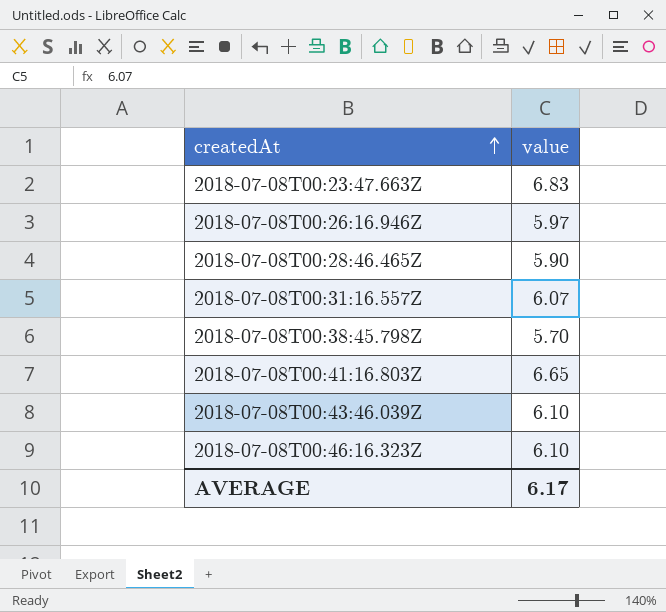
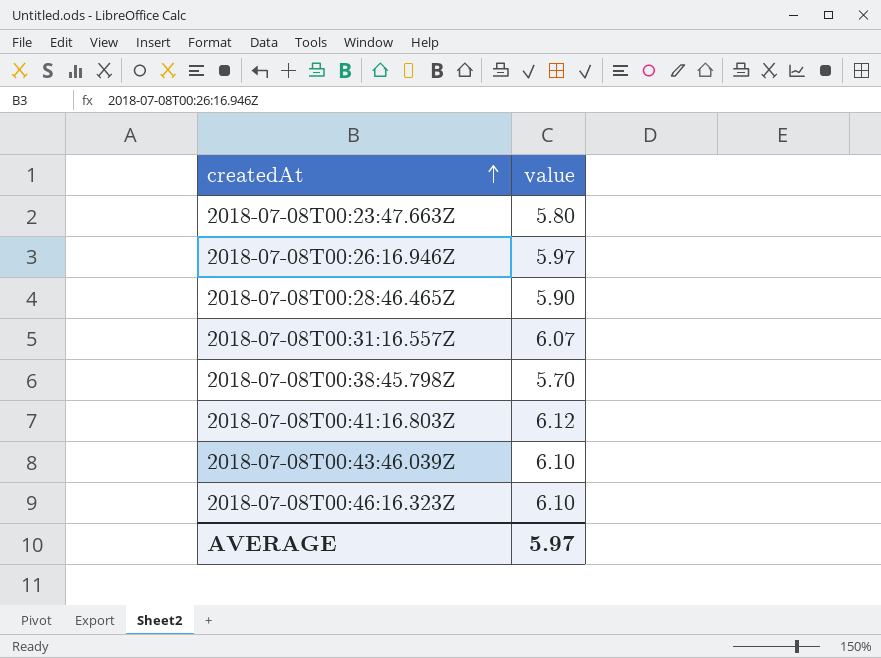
2018-07-08T00:23:47.663Z | value: 6.83 -> 5.80
2018-07-08T00:41:16.803Z | value: 6.65 -> 6.12
AVERAGE | value: 6.17 -> 5.97

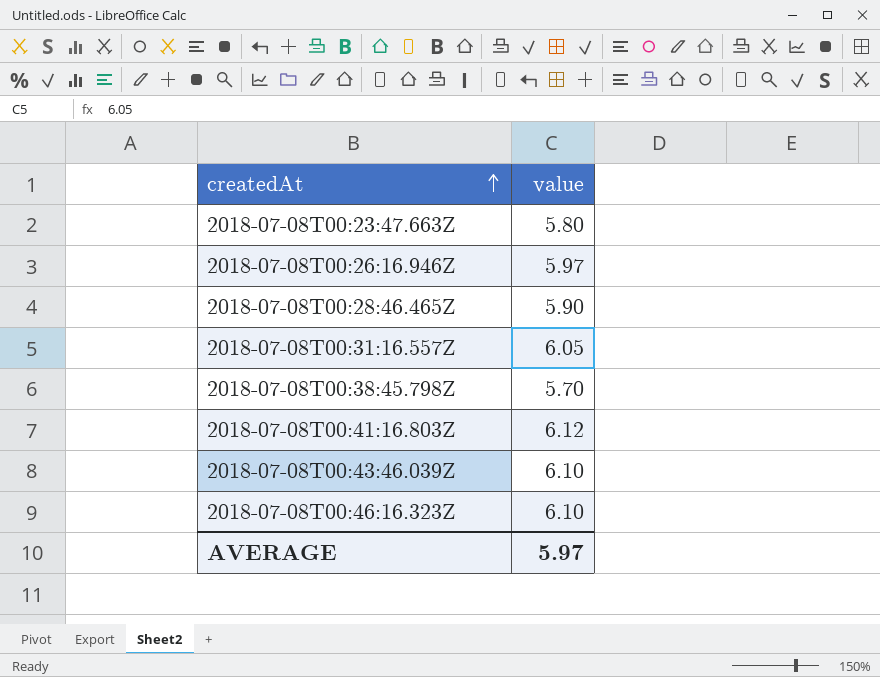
2018-07-08T00:31:16.557Z | value: 6.07 -> 6.05

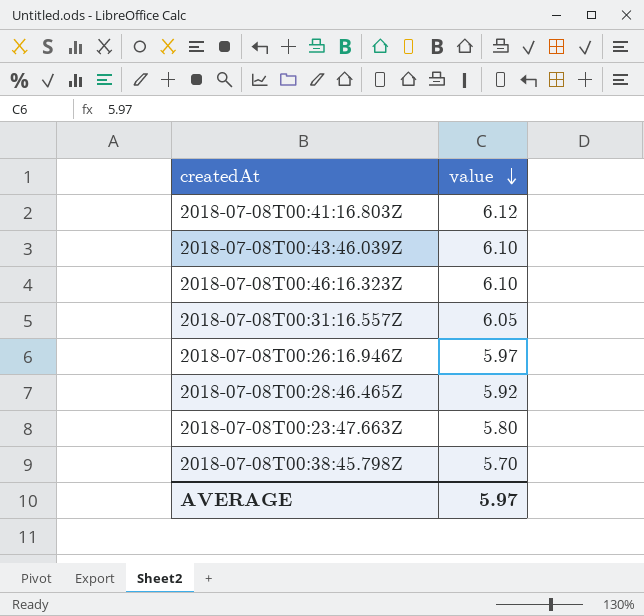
row order: createdAt ascending -> value descending
2018-07-08T00:28:46.465Z | value: 5.90 -> 5.92

